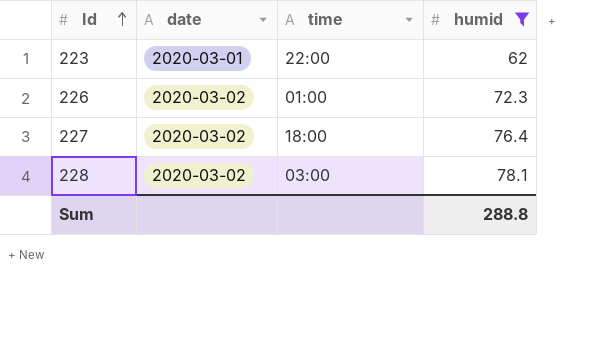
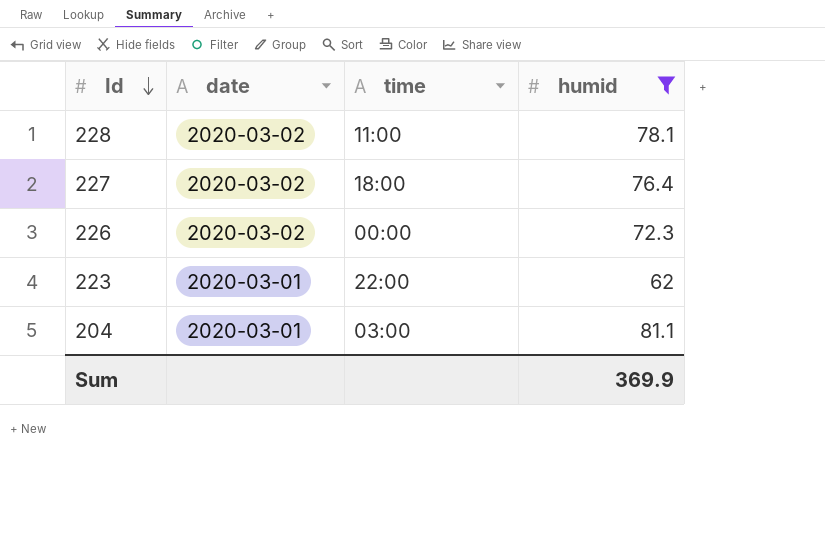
row order: Id ascending -> Id descending
228 | time: 03:00 -> 11:00
226 | time: 01:00 -> 00:00
row 204: none -> 2020-03-01 | 03:00 | 81.1
Sum | humid: 288.8 -> 369.9

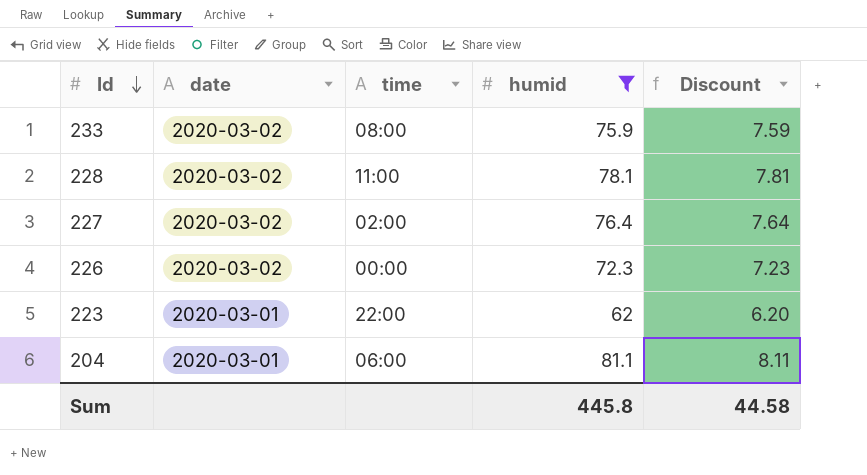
column Discount | formula: none -> [humid] * 0.1
row 233: none -> 2020-03-02 | 08:00 | 75.9 | 7.59
227 | time: 18:00 -> 02:00
204 | time: 03:00 -> 06:00
Sum | humid: 369.9 -> 445.8

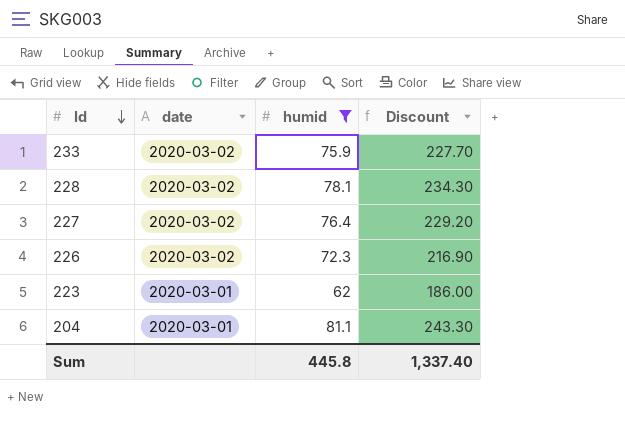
column time | position: 3 -> none
column Discount | formula: [humid] * 0.1 -> [humid] * 3
Sum | Discount: 44.58 -> 1,337.40

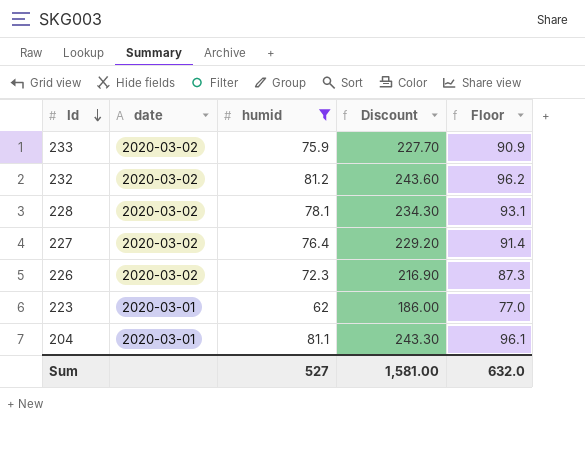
column Floor | formula: none -> [humid] + 15
row 232: none -> 2020-03-02 | 81.2 | 243.60 | 96.2
Sum | humid: 445.8 -> 527
Sum | Discount: 1,337.40 -> 1,581.00

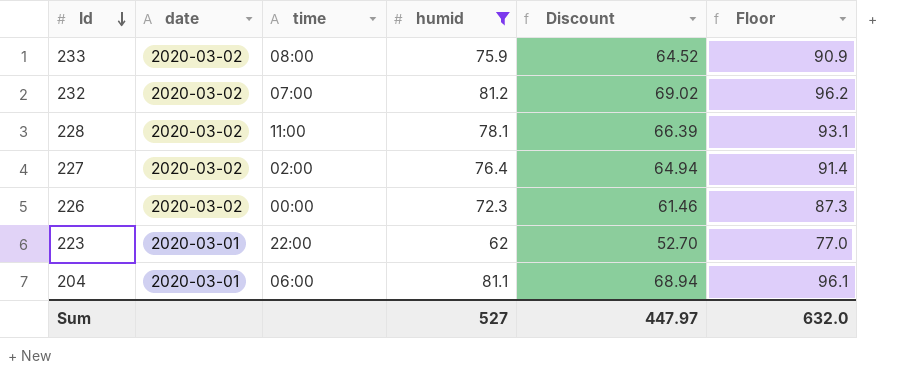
column time | position: none -> 3
column Discount | formula: [humid] * 3 -> [humid] * 0.85
Sum | Discount: 1,581.00 -> 447.97

